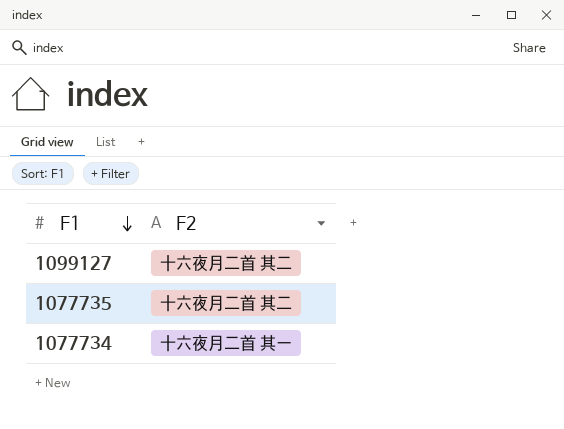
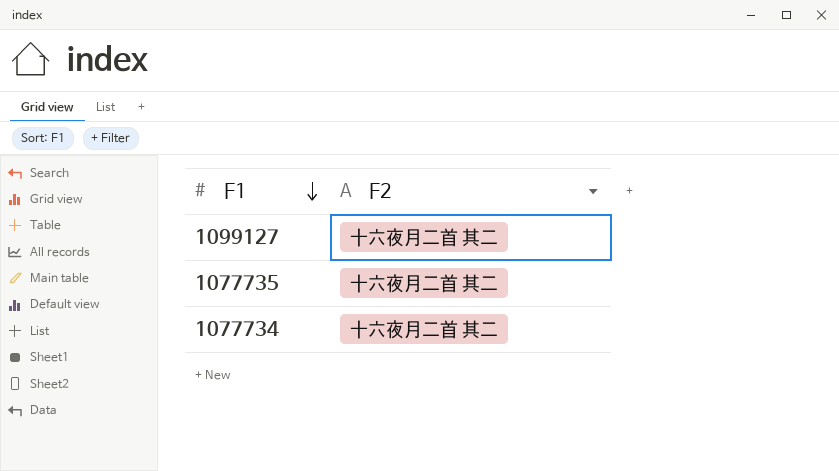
1077734 | F2: 十六夜月二首 其一 -> 十六夜月二首 其二

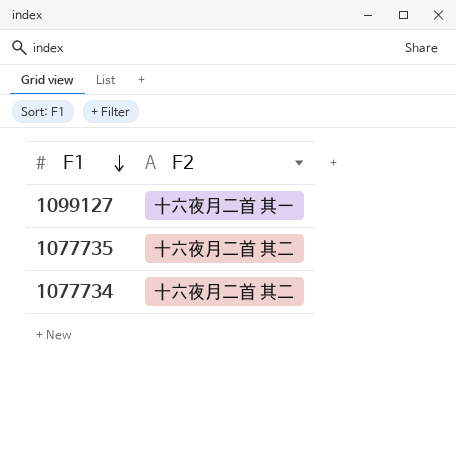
1099127 | F2: 十六夜月二首 其二 -> 十六夜月二首 其一

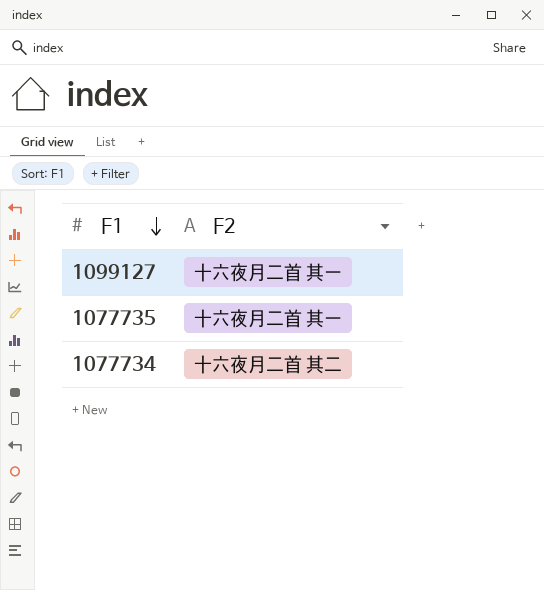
1077735 | F2: 十六夜月二首 其二 -> 十六夜月二首 其一

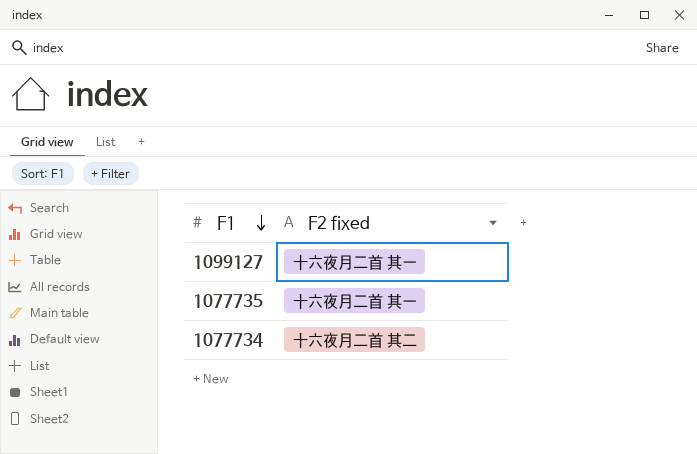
column name: F2 -> F2 fixed

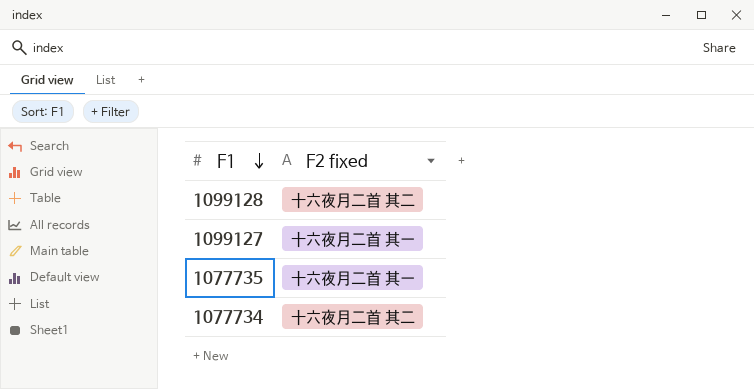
row 1099128: none -> 十六夜月二首 其二

